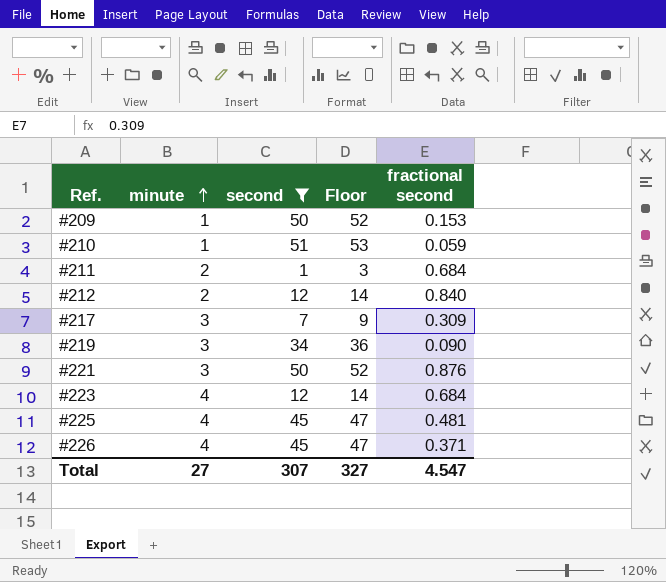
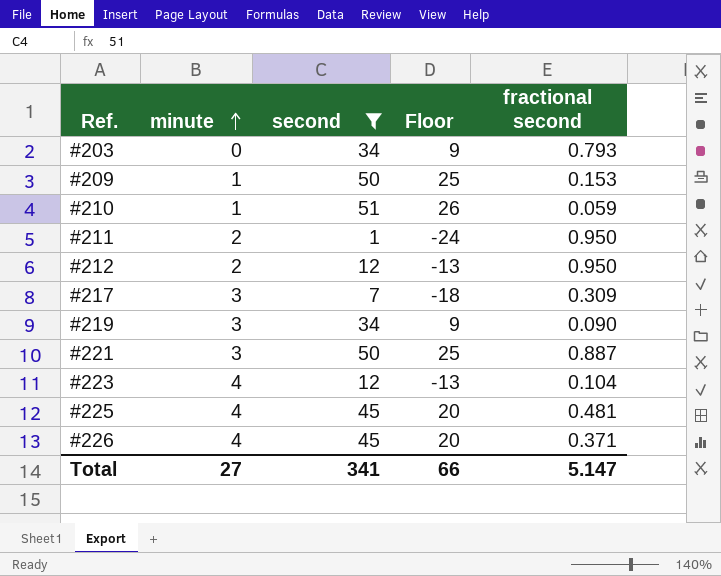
column Floor | formula: [second] + 2 -> [second] - 25
row #203: none -> 0 | 34 | 9 | 0.793
#211 | fractional second: 0.684 -> 0.950
#212 | fractional second: 0.840 -> 0.950
#221 | fractional second: 0.876 -> 0.887
#223 | fractional second: 0.684 -> 0.104
Total | second: 307 -> 341
Total | Floor: 327 -> 66
Total | fractional second: 4.547 -> 5.147

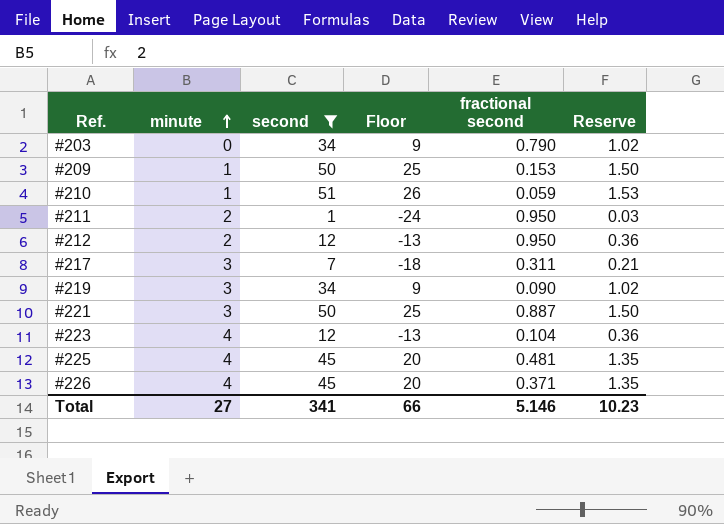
column Reserve | formula: none -> [second] * 0.03
#203 | fractional second: 0.793 -> 0.790
#217 | fractional second: 0.309 -> 0.311
Total | fractional second: 5.147 -> 5.146

